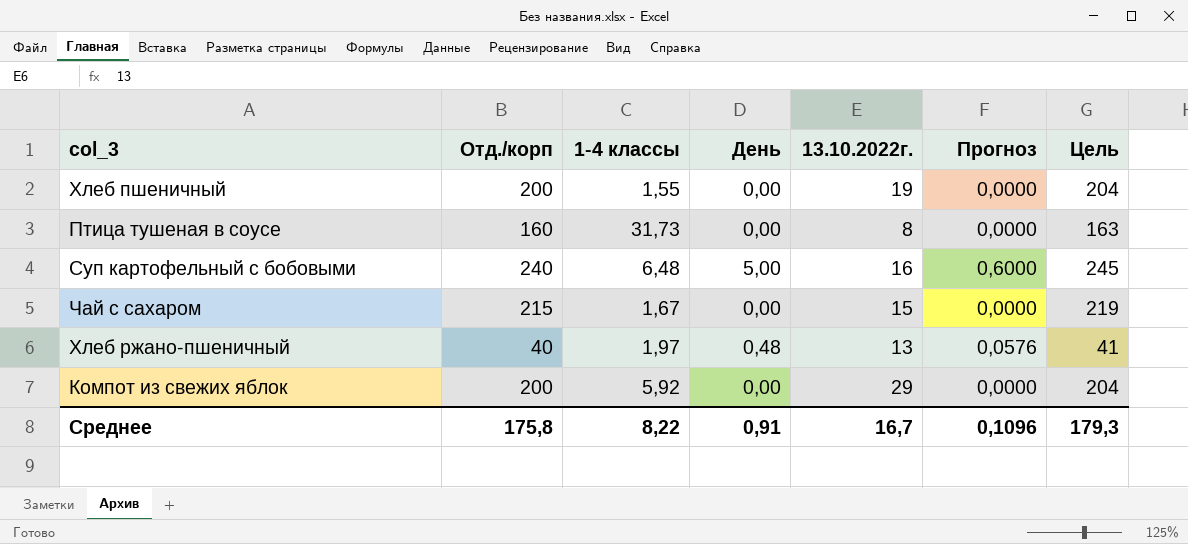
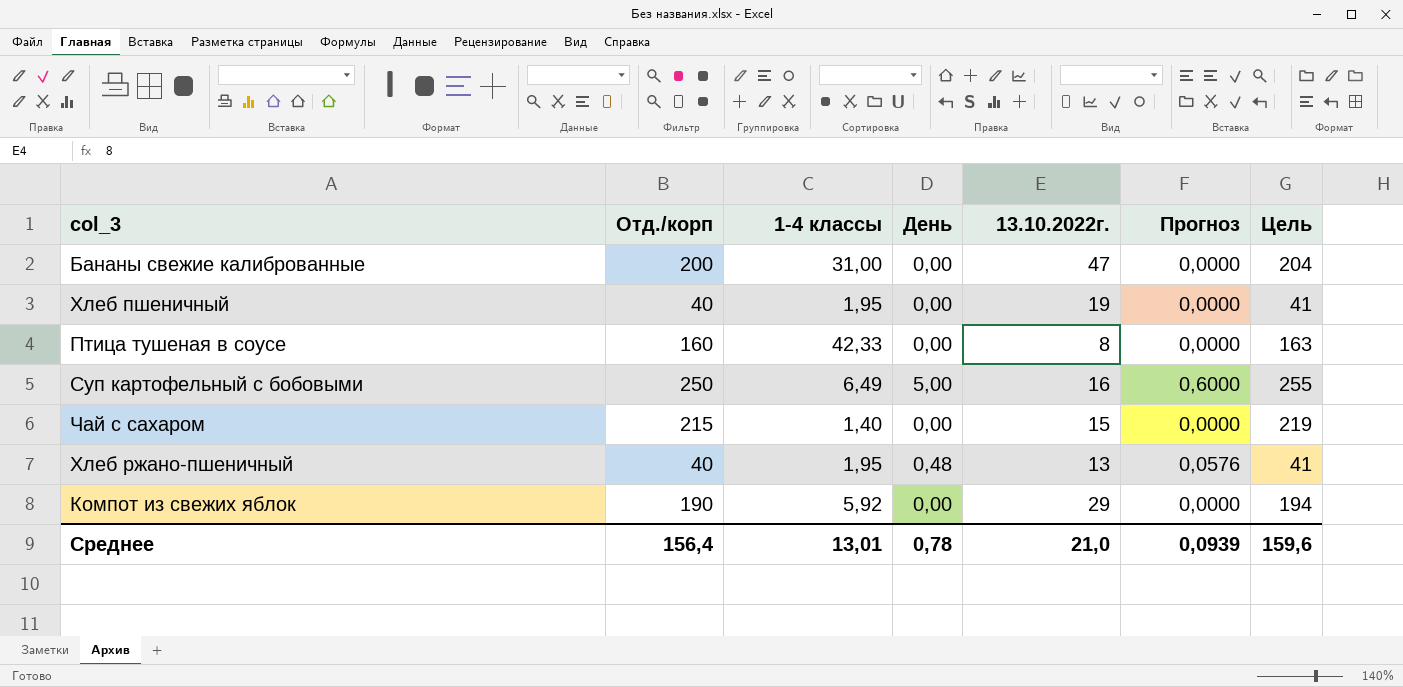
row Бананы свежие калиброванные: none -> 200 | 31,00 | 0,00 | 47 | 0,0000 | 204
Хлеб пшеничный | Отд./корп: 200 -> 40
Хлеб пшеничный | 1-4 классы: 1,55 -> 1,95
Хлеб пшеничный | Цель: 204 -> 41
Птица тушеная в соусе | 1-4 классы: 31,73 -> 42,33
Суп картофельный с бобовыми | Отд./корп: 240 -> 250
Суп картофельный с бобовыми | 1-4 классы: 6,48 -> 6,49
Суп картофельный с бобовыми | Цель: 245 -> 255
Чай с сахаром | 1-4 классы: 1,67 -> 1,40
Хлеб ржано-пшеничный | 1-4 классы: 1,97 -> 1,95
Компот из свежих яблок | Отд./корп: 200 -> 190
Компот из свежих яблок | Цель: 204 -> 194
Среднее | Отд./корп: 175,8 -> 156,4
Среднее | 1-4 классы: 8,22 -> 13,01
Среднее | День: 0,91 -> 0,78
Среднее | 13.10.2022г.: 16,7 -> 21,0
Среднее | Прогноз: 0,1096 -> 0,0939
Среднее | Цель: 179,3 -> 159,6

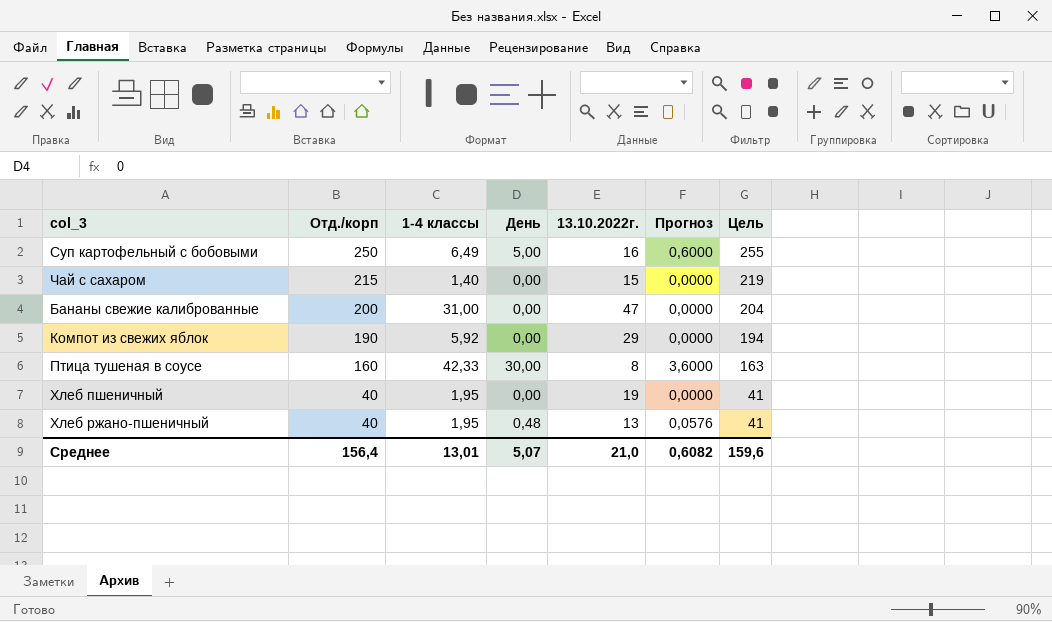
row order: none -> Отд./корп descending
Птица тушеная в соусе | День: 0,00 -> 30,00
Птица тушеная в соусе | Прогноз: 0,0000 -> 3,6000
Среднее | День: 0,78 -> 5,07
Среднее | Прогноз: 0,0939 -> 0,6082

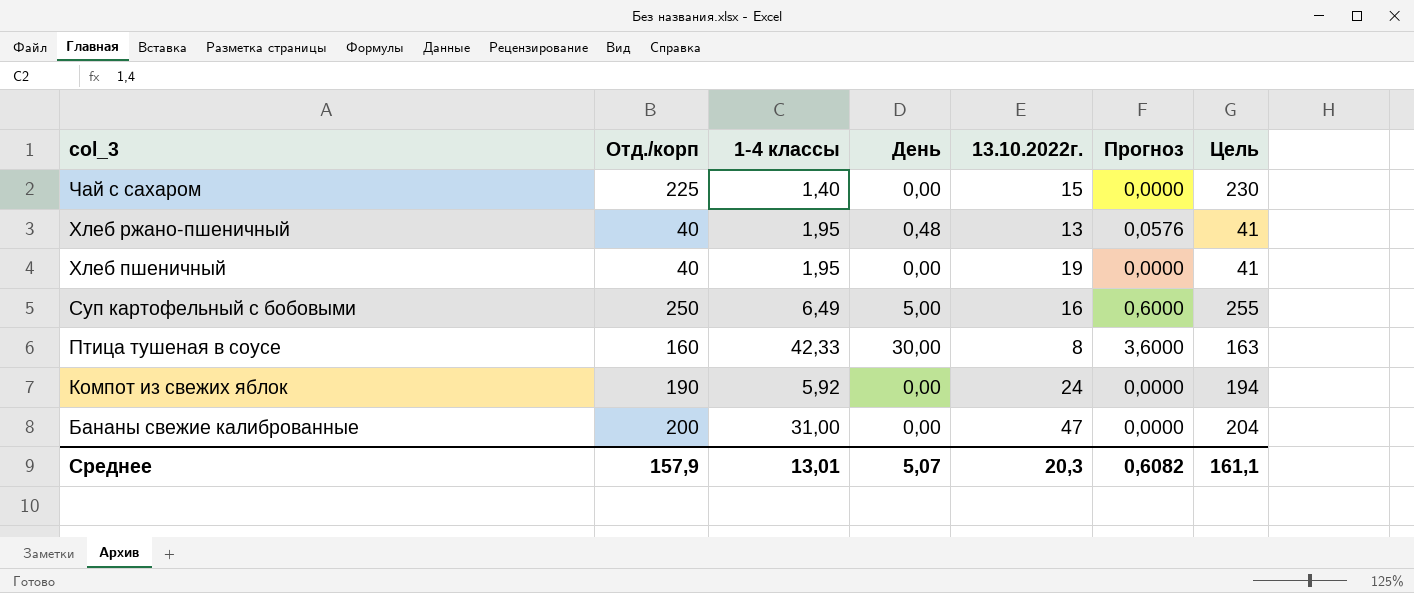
row order: Отд./корп descending -> col_3 descending
Чай с сахаром | Отд./корп: 215 -> 225
Чай с сахаром | Цель: 219 -> 230
Компот из свежих яблок | 13.10.2022г.: 29 -> 24
Среднее | Отд./корп: 156,4 -> 157,9
Среднее | 13.10.2022г.: 21,0 -> 20,3
Среднее | Цель: 159,6 -> 161,1

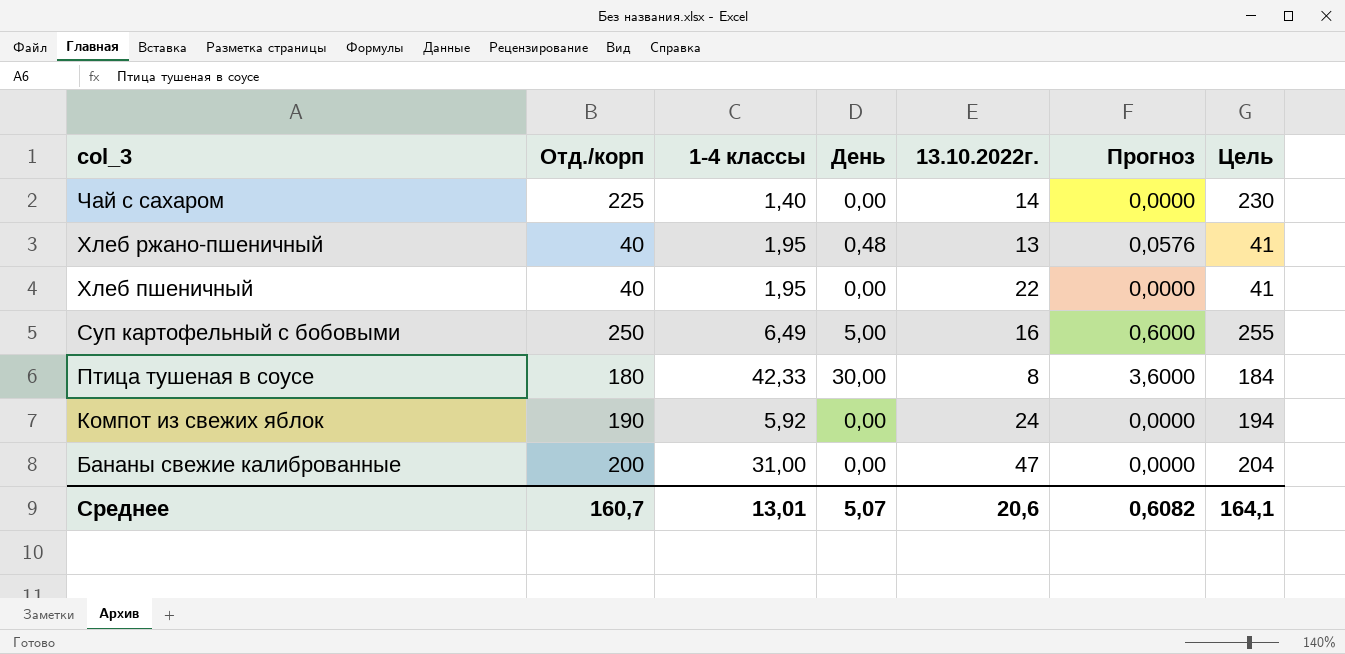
Чай с сахаром | 13.10.2022г.: 15 -> 14
Хлеб пшеничный | 13.10.2022г.: 19 -> 22
Птица тушеная в соусе | Отд./корп: 160 -> 180
Птица тушеная в соусе | Цель: 163 -> 184
Среднее | Отд./корп: 157,9 -> 160,7
Среднее | 13.10.2022г.: 20,3 -> 20,6
Среднее | Цель: 161,1 -> 164,1

